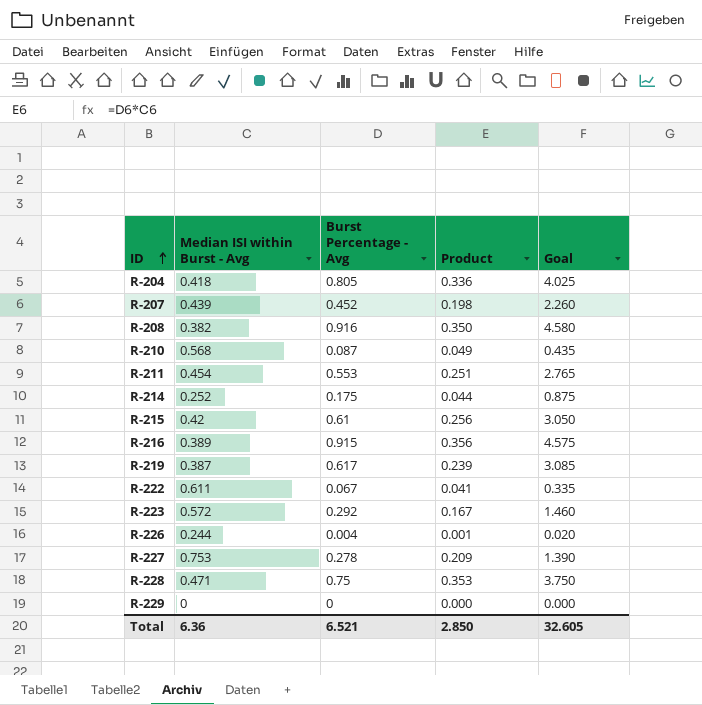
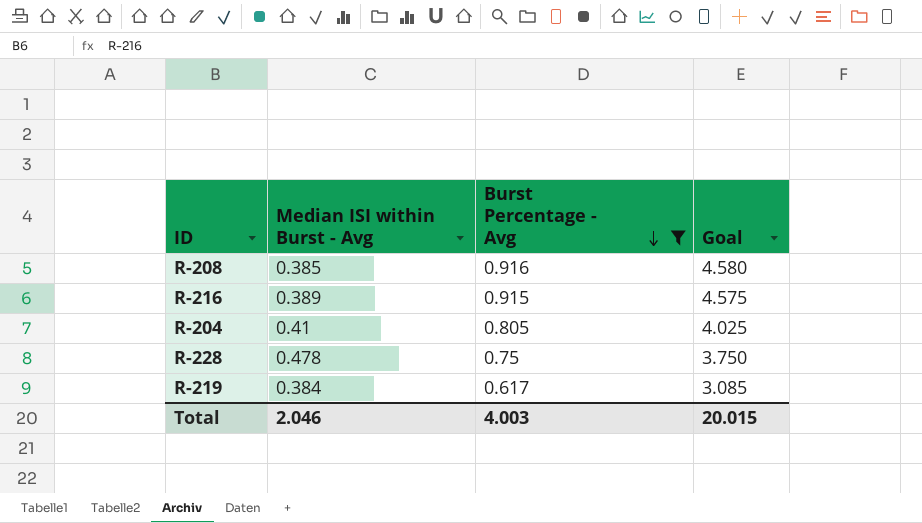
filter: none -> Burst Percentage - Avg >= 0.617
row order: ID ascending -> Burst Percentage - Avg descending
column Product | formula: [Median ISI within Burst - Avg] * [Burst Percentage - Avg] -> none
R-208 | Median ISI within Burst - Avg: 0.382 -> 0.385
R-204 | Median ISI within Burst - Avg: 0.418 -> 0.41
R-228 | Median ISI within Burst - Avg: 0.471 -> 0.478
R-219 | Median ISI within Burst - Avg: 0.387 -> 0.384
Total | Median ISI within Burst - Avg: 6.36 -> 2.046
Total | Burst Percentage - Avg: 6.521 -> 4.003
Total | Goal: 32.605 -> 20.015

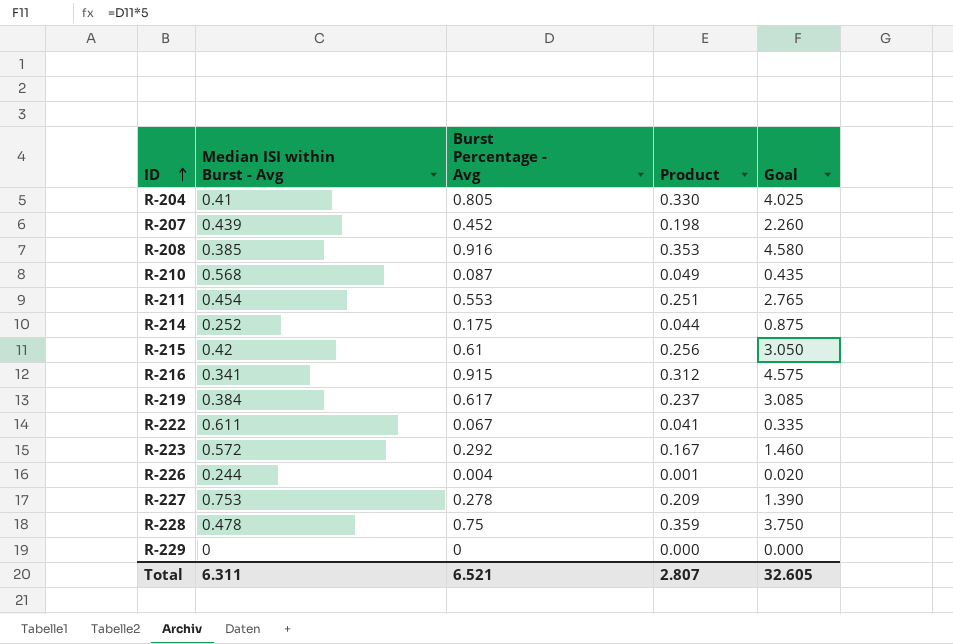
filter: Burst Percentage - Avg >= 0.617 -> none
row order: Burst Percentage - Avg descending -> ID ascending
column Product | formula: none -> [Median ISI within Burst - Avg] * [Burst Percentage - Avg]
R-216 | Median ISI within Burst - Avg: 0.389 -> 0.341
Total | Median ISI within Burst - Avg: 2.046 -> 6.311
Total | Burst Percentage - Avg: 4.003 -> 6.521
Total | Goal: 20.015 -> 32.605

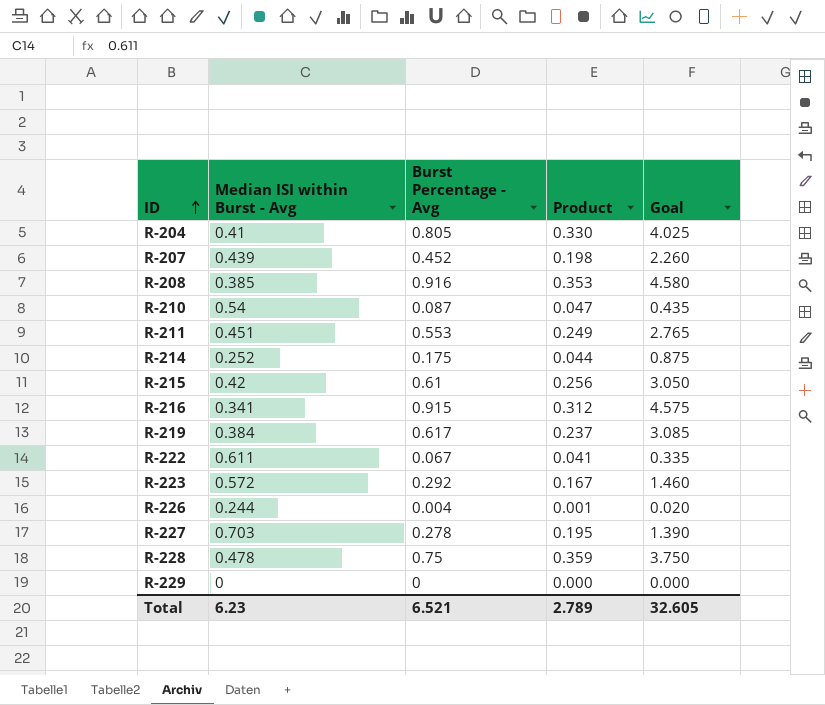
R-210 | Median ISI within Burst - Avg: 0.568 -> 0.54
R-210 | Product: 0.049 -> 0.047
R-211 | Median ISI within Burst - Avg: 0.454 -> 0.451
R-211 | Product: 0.251 -> 0.249
R-227 | Median ISI within Burst - Avg: 0.753 -> 0.703
R-227 | Product: 0.209 -> 0.195
Total | Median ISI within Burst - Avg: 6.311 -> 6.23
Total | Product: 2.807 -> 2.789

